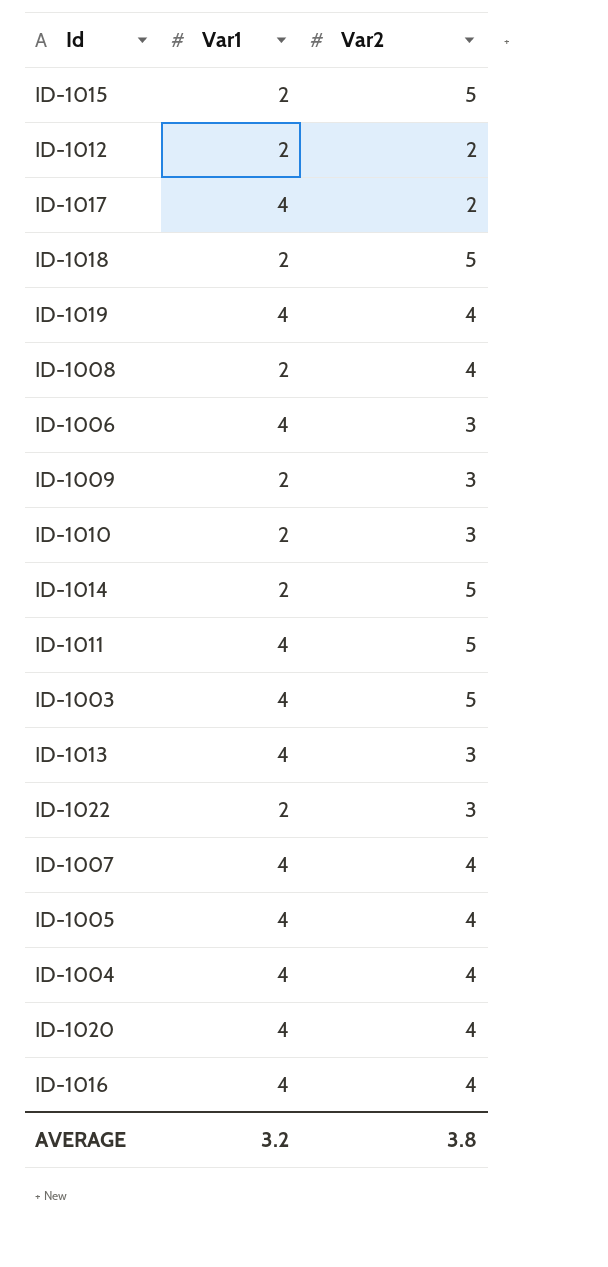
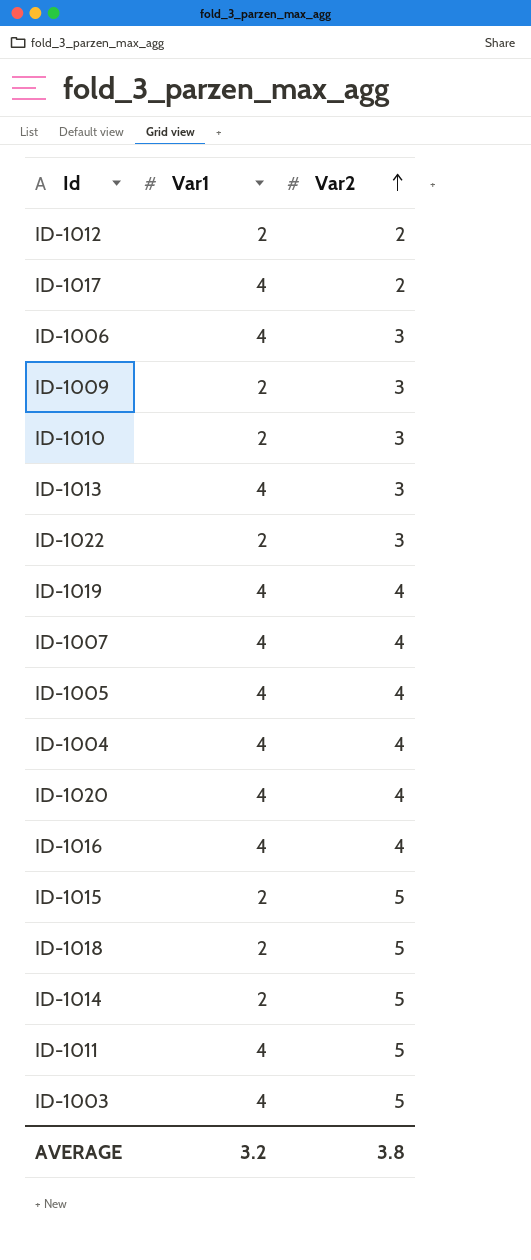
row order: none -> Var2 ascending
row ID-1008: 2 | 4 -> none

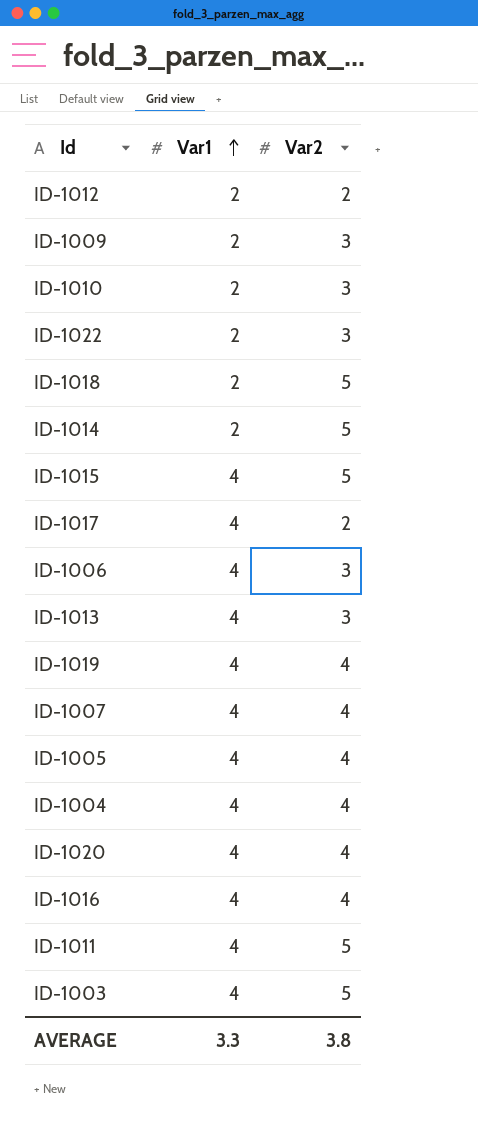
row order: Var2 ascending -> Var1 ascending
ID-1015 | Var1: 2 -> 4
AVERAGE | Var1: 3.2 -> 3.3

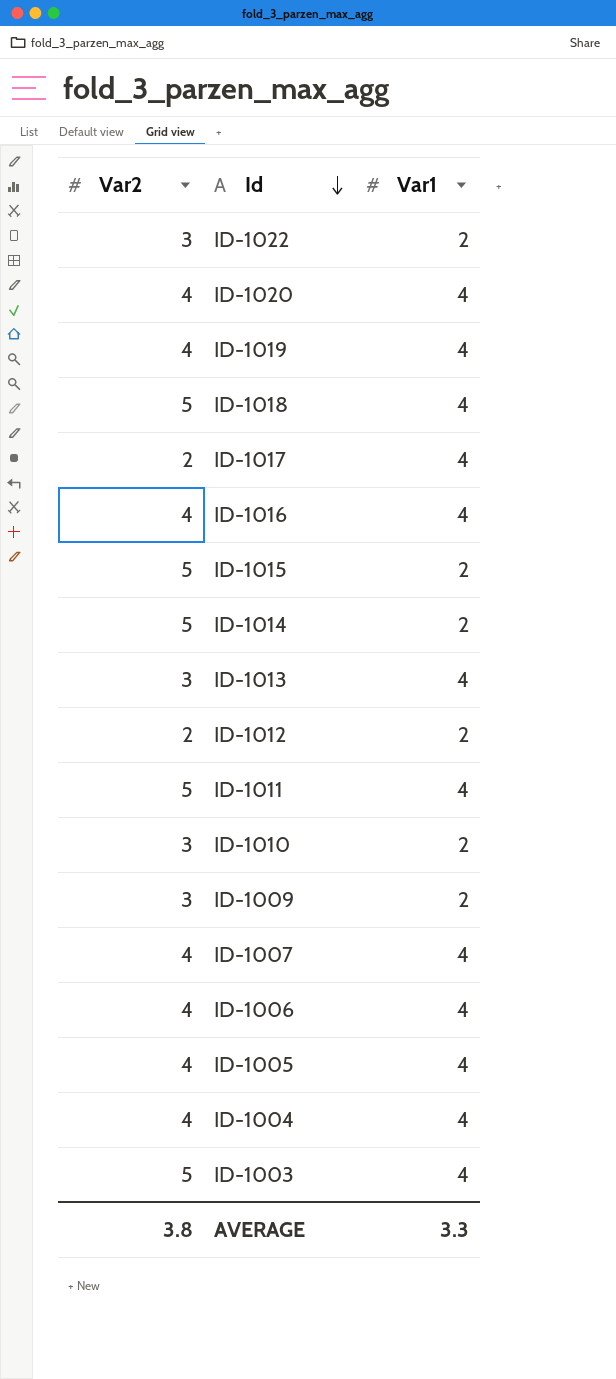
row order: Var1 ascending -> Id descending
column Var2 | position: 3 -> 1
ID-1018 | Var1: 2 -> 4
ID-1015 | Var1: 4 -> 2
ID-1006 | Var2: 3 -> 4

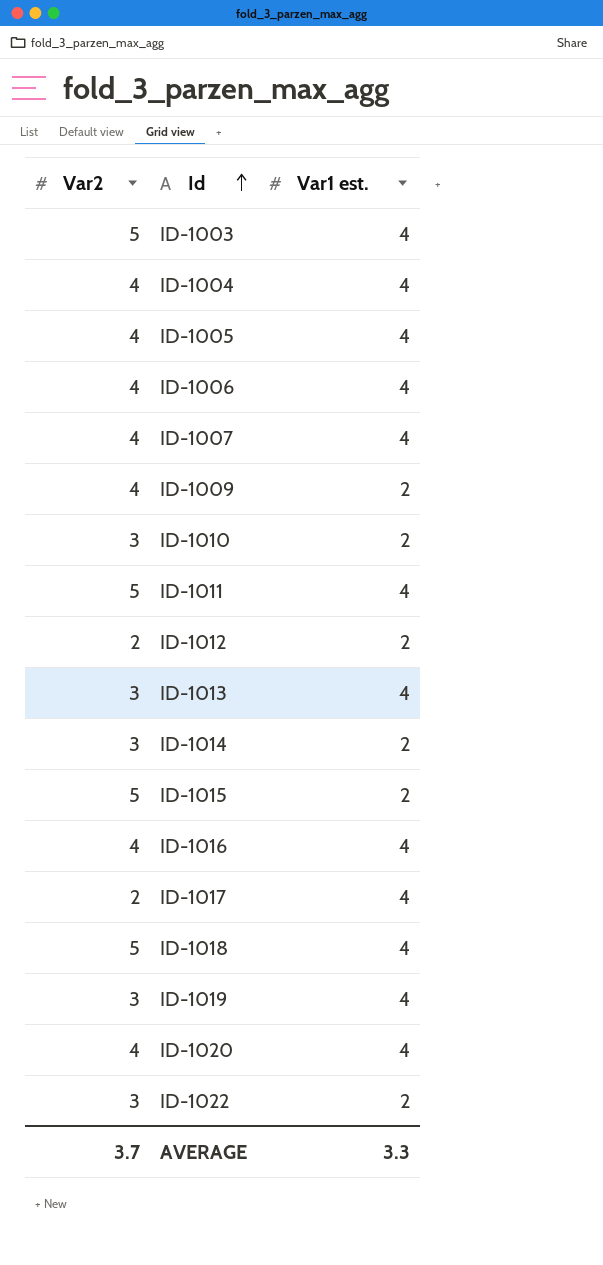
row order: Id descending -> Id ascending
column name: Var1 -> Var1 est.
ID-1009 | Var2: 3 -> 4
ID-1014 | Var2: 5 -> 3
ID-1019 | Var2: 4 -> 3
AVERAGE | Var2: 3.8 -> 3.7

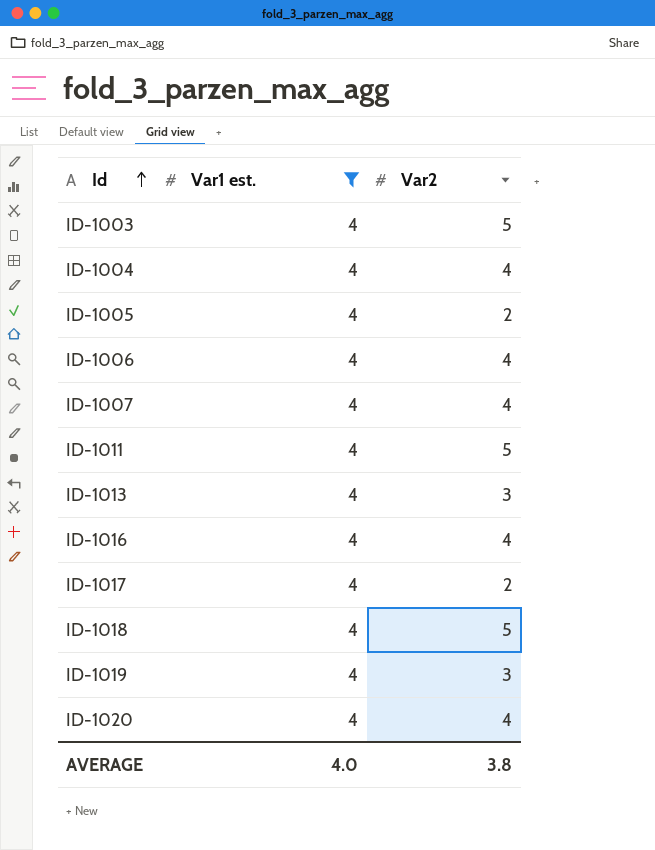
filter: none -> Var1 est. = 4
column Var2 | position: 1 -> 3
ID-1005 | Var2: 4 -> 2
AVERAGE | Var1 est.: 3.3 -> 4.0
AVERAGE | Var2: 3.7 -> 3.8

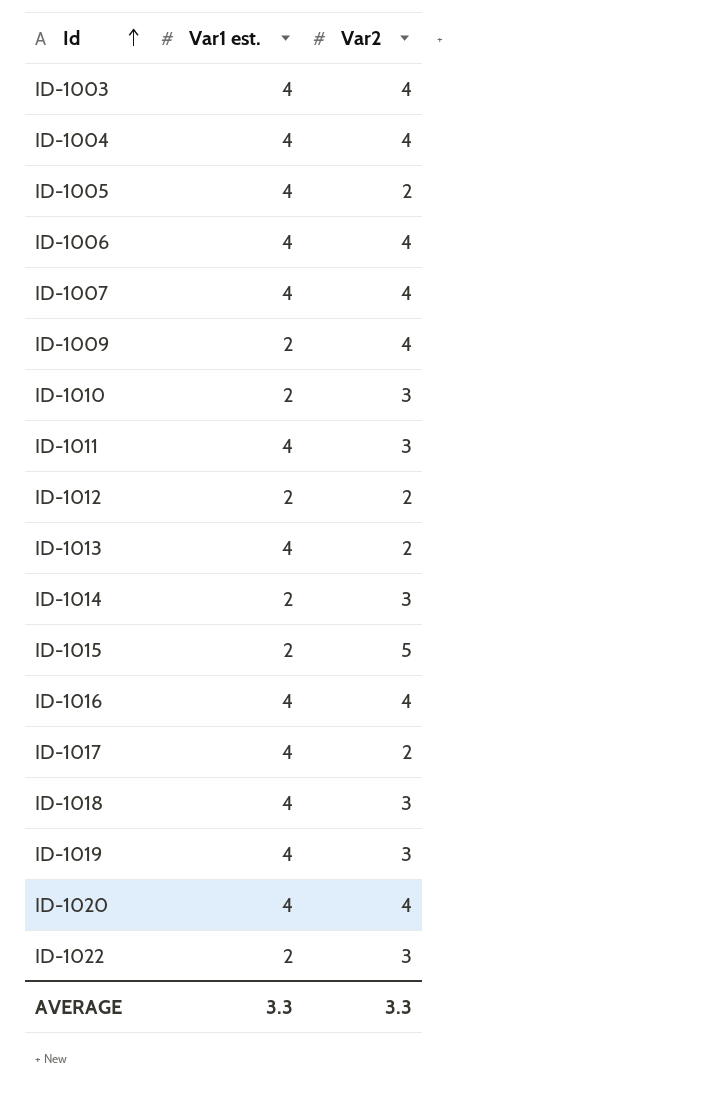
filter: Var1 est. = 4 -> none
ID-1003 | Var2: 5 -> 4
ID-1011 | Var2: 5 -> 3
ID-1013 | Var2: 3 -> 2
ID-1018 | Var2: 5 -> 3
AVERAGE | Var1 est.: 4.0 -> 3.3
AVERAGE | Var2: 3.8 -> 3.3

